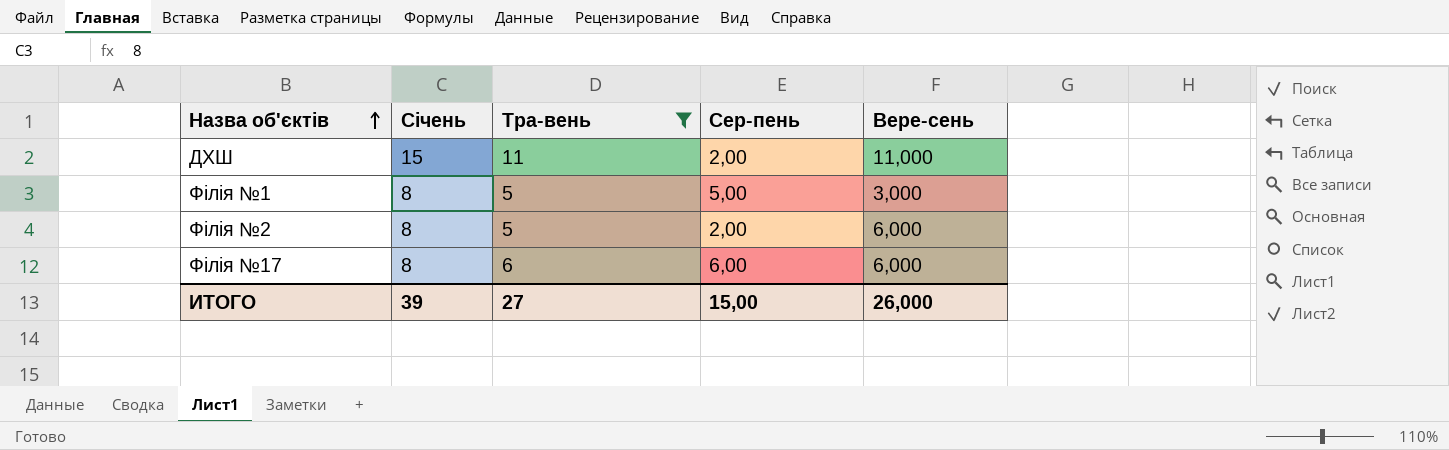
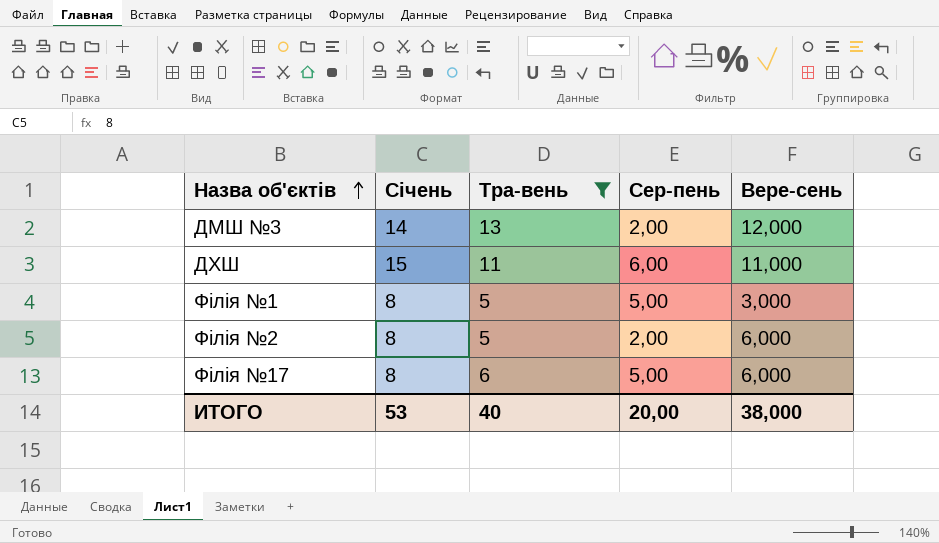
row ДМШ №3: none -> 14 | 13 | 2,00 | 12,000
ДХШ | Сер-пень: 2,00 -> 6,00
Філія №17 | Сер-пень: 6,00 -> 5,00
ИТОГО | Січень: 39 -> 53
ИТОГО | Тра-вень: 27 -> 40
ИТОГО | Сер-пень: 15,00 -> 20,00
ИТОГО | Вере-сень: 26,000 -> 38,000

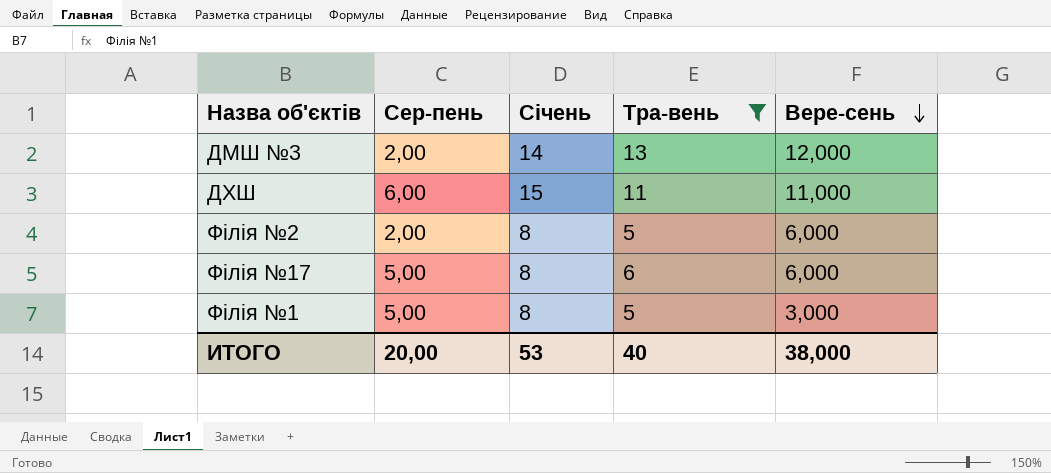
row order: Назва об'єктів ascending -> Вере-сень descending
column Сер-пень | position: 4 -> 2

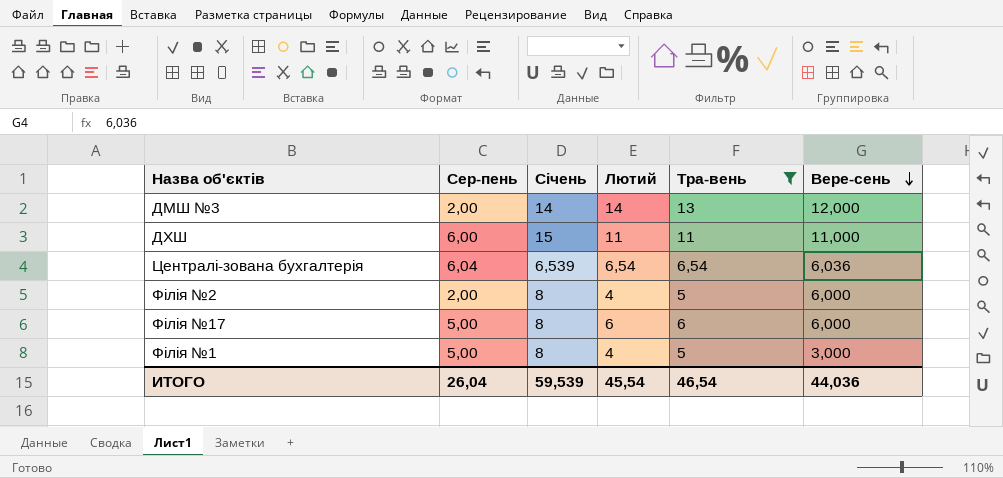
column Лютий | position: none -> 4
row Централі-зована бухгалтерія: none -> 6,04 | 6,539 | 6,54 | 6,54 | 6,036
ИТОГО | Сер-пень: 20,00 -> 26,04
ИТОГО | Січень: 53 -> 59,539
ИТОГО | Тра-вень: 40 -> 46,54
ИТОГО | Вере-сень: 38,000 -> 44,036

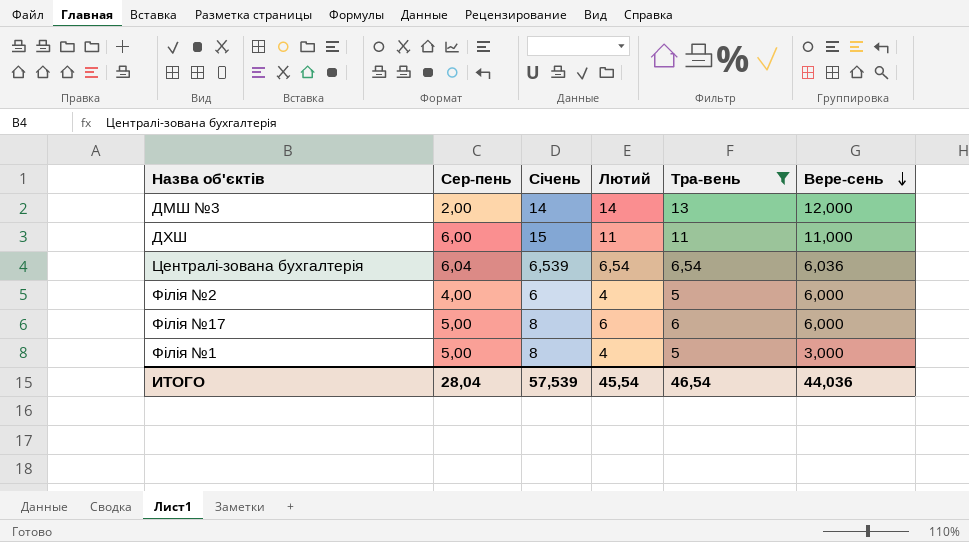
Філія №2 | Сер-пень: 2,00 -> 4,00
Філія №2 | Січень: 8 -> 6
ИТОГО | Сер-пень: 26,04 -> 28,04
ИТОГО | Січень: 59,539 -> 57,539

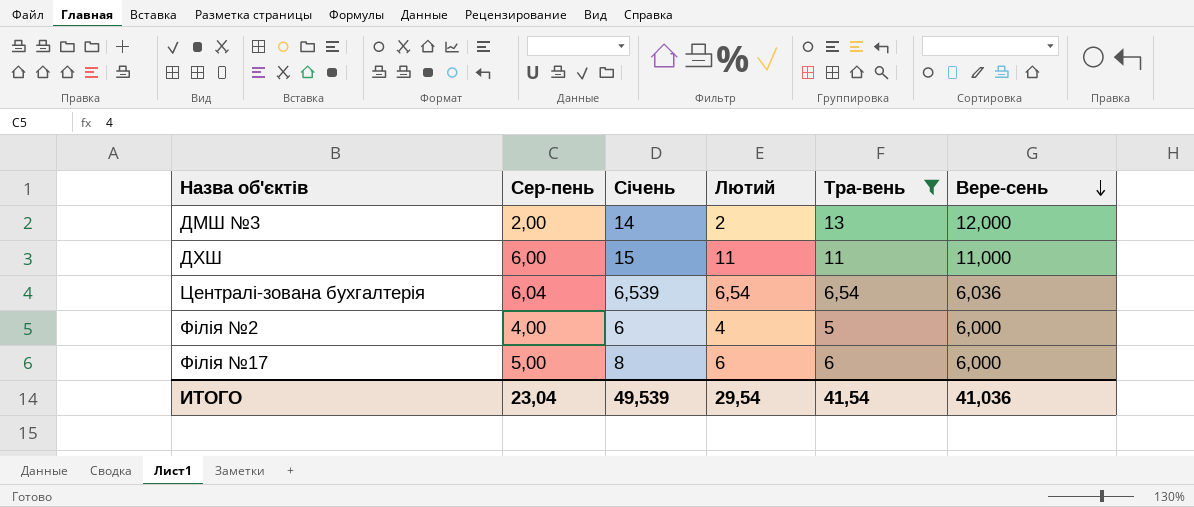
row Філія №1: 5,00 | 8 | 4 | 5 | 3,000 -> none
ДМШ №3 | Лютий: 14 -> 2
ИТОГО | Сер-пень: 28,04 -> 23,04
ИТОГО | Січень: 57,539 -> 49,539
ИТОГО | Лютий: 45,54 -> 29,54
ИТОГО | Тра-вень: 46,54 -> 41,54
ИТОГО | Вере-сень: 44,036 -> 41,036

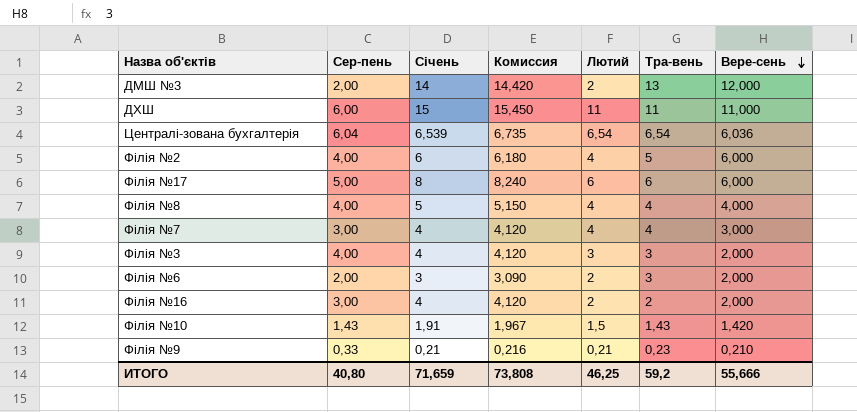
filter: Тра-вень >= 5 -> none
column Комиссия | formula: none -> [Січень] * 1,03
ИТОГО | Сер-пень: 23,04 -> 40,80
ИТОГО | Січень: 49,539 -> 71,659
ИТОГО | Лютий: 29,54 -> 46,25
ИТОГО | Тра-вень: 41,54 -> 59,2
ИТОГО | Вере-сень: 41,036 -> 55,666

